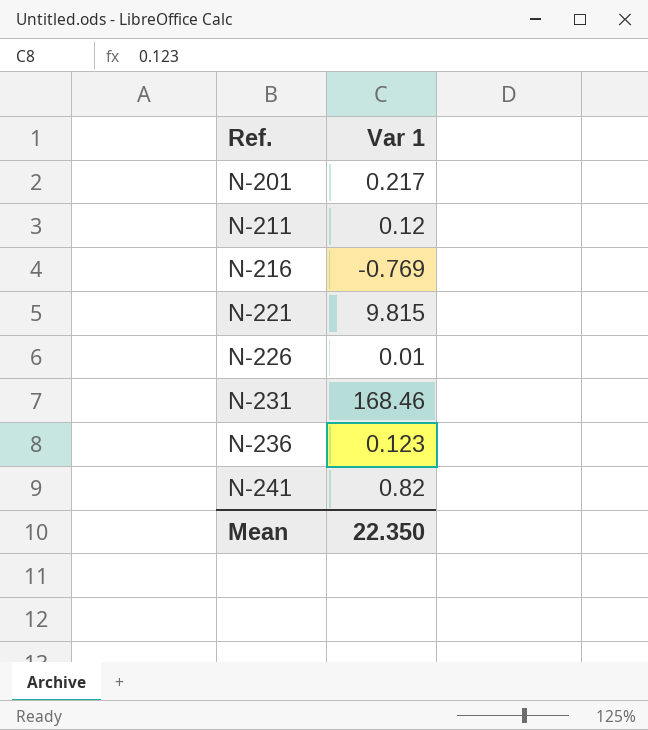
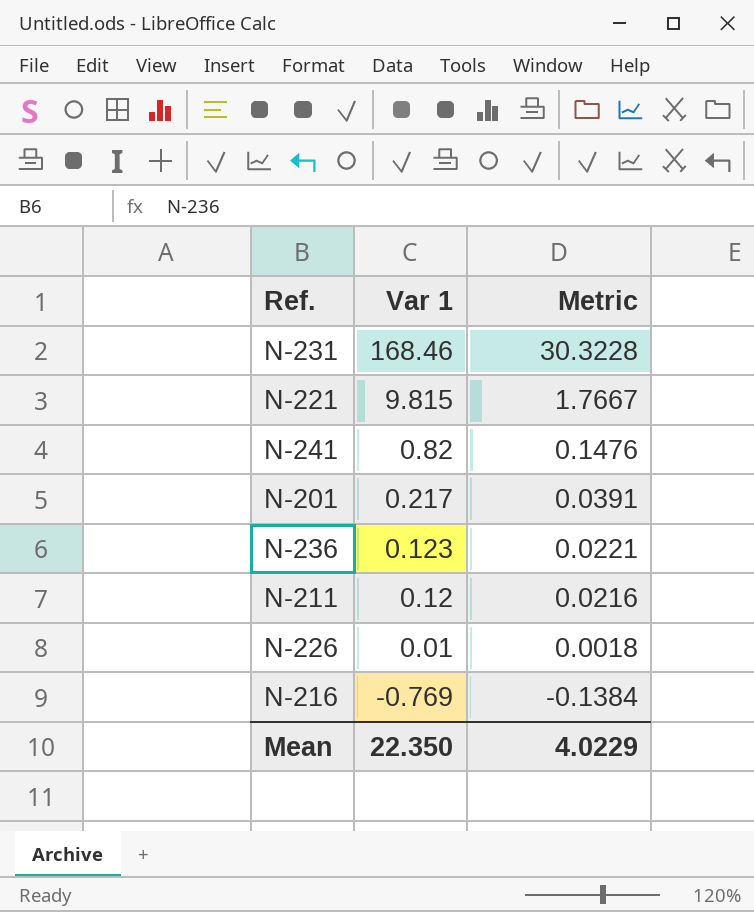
row order: Ref. ascending -> Var 1 descending
column Metric | formula: none -> [Var 1] * 0.18

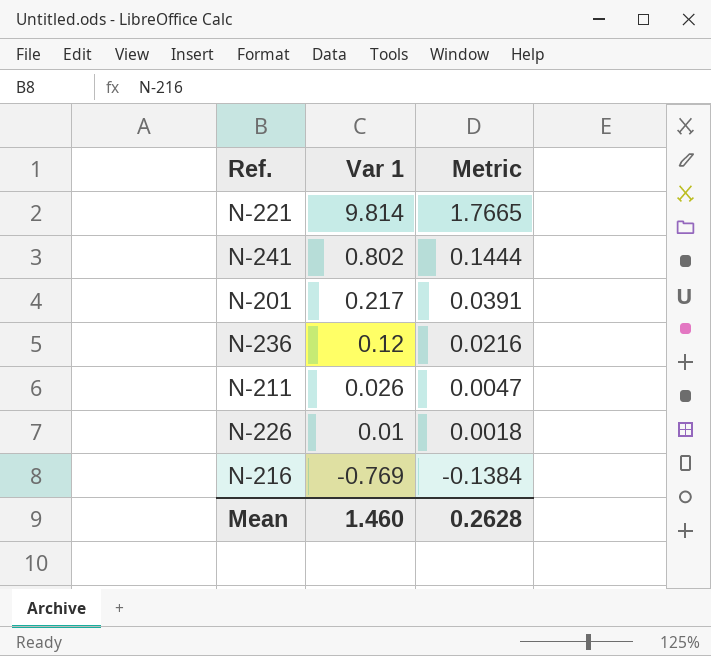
row N-231: 168.46 | 30.3228 -> none
N-221 | Var 1: 9.815 -> 9.814
N-221 | Metric: 1.7667 -> 1.7665
N-241 | Var 1: 0.82 -> 0.802
N-241 | Metric: 0.1476 -> 0.1444
N-236 | Var 1: 0.123 -> 0.12
N-236 | Metric: 0.0221 -> 0.0216
N-211 | Var 1: 0.12 -> 0.026
N-211 | Metric: 0.0216 -> 0.0047
Mean | Var 1: 22.350 -> 1.460
Mean | Metric: 4.0229 -> 0.2628

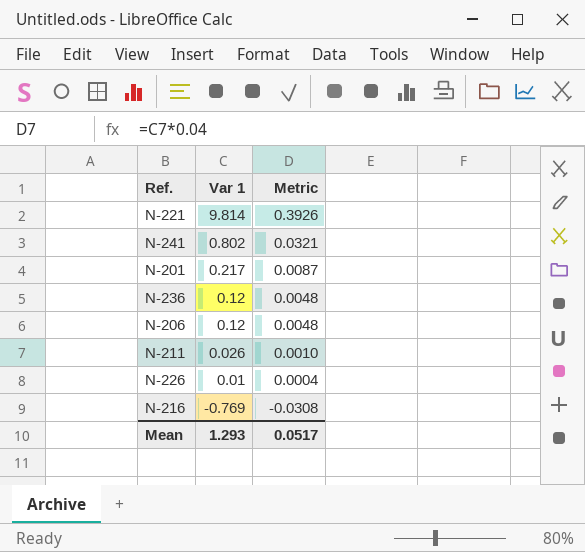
column Metric | formula: [Var 1] * 0.18 -> [Var 1] * 0.04
row N-206: none -> 0.12 | 0.0048
Mean | Var 1: 1.460 -> 1.293
Mean | Metric: 0.2628 -> 0.0517

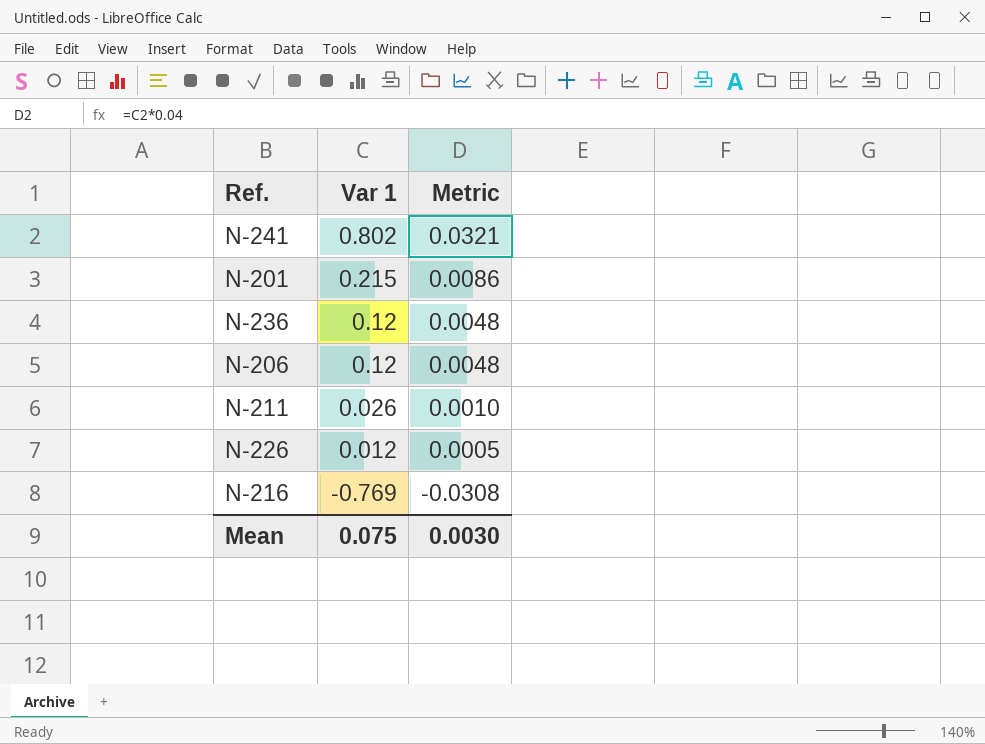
row N-221: 9.814 | 0.3926 -> none
N-201 | Var 1: 0.217 -> 0.215
N-201 | Metric: 0.0087 -> 0.0086
N-226 | Var 1: 0.01 -> 0.012
N-226 | Metric: 0.0004 -> 0.0005
Mean | Var 1: 1.293 -> 0.075
Mean | Metric: 0.0517 -> 0.0030

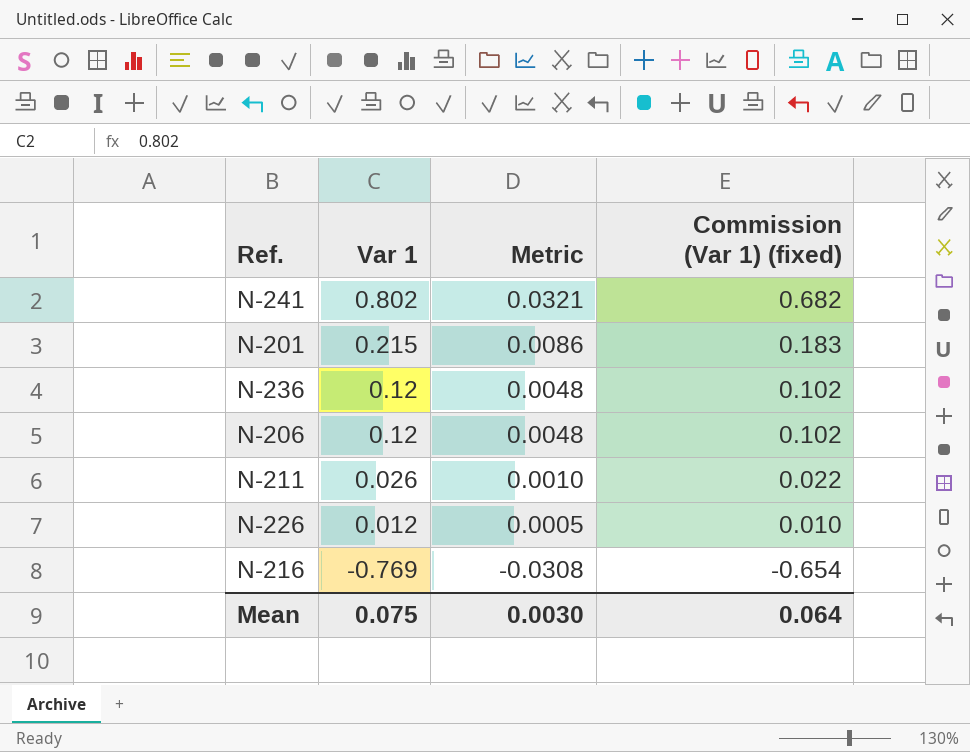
column Commission (Var 1) (fixed) | formula: none -> [Var 1] * 0.85

